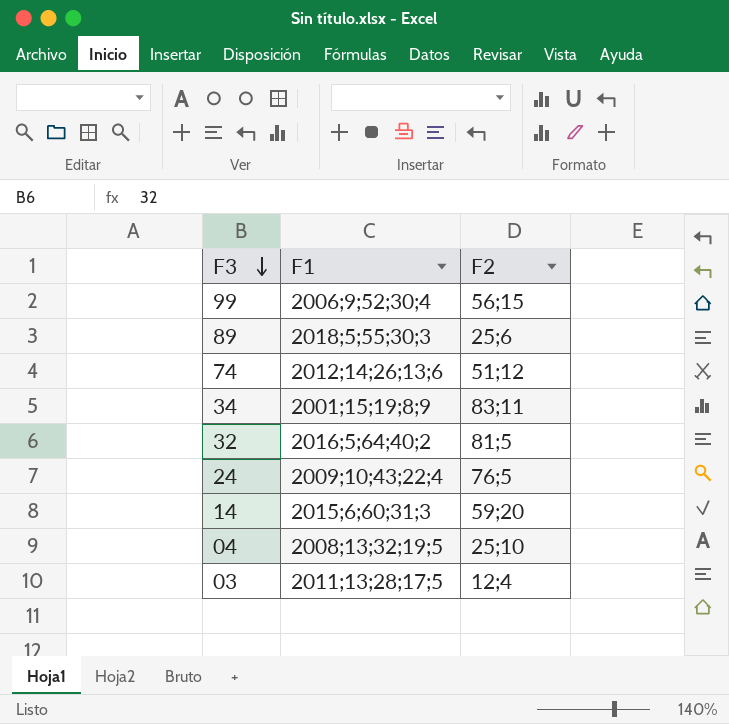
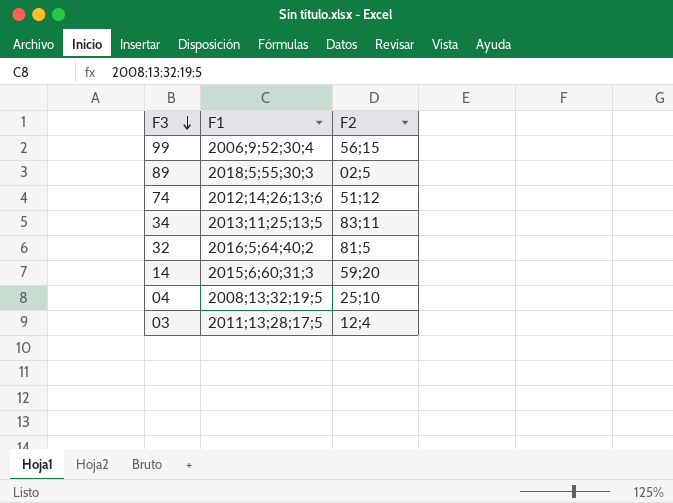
row 24: 2009;10;43;22;4 | 76;5 -> none
89 | F2: 25;6 -> 02;5
34 | F1: 2001;15;19;8;9 -> 2013;11;25;13;5

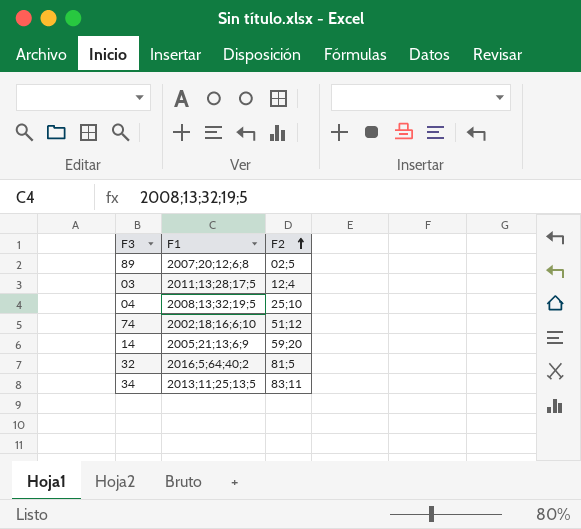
row order: F3 descending -> F2 ascending
row 99: 2006;9;52;30;4 | 56;15 -> none
89 | F1: 2018;5;55;30;3 -> 2007;20;12;6;8
74 | F1: 2012;14;26;13;6 -> 2002;18;16;6;10
14 | F1: 2015;6;60;31;3 -> 2005;21;13;6;9

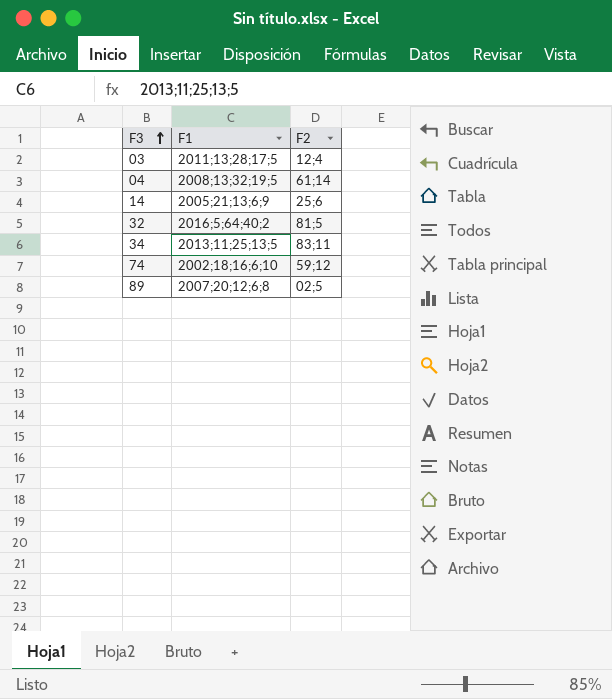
row order: F2 ascending -> F3 ascending
04 | F2: 25;10 -> 61;14
14 | F2: 59;20 -> 25;6
74 | F2: 51;12 -> 59;12

